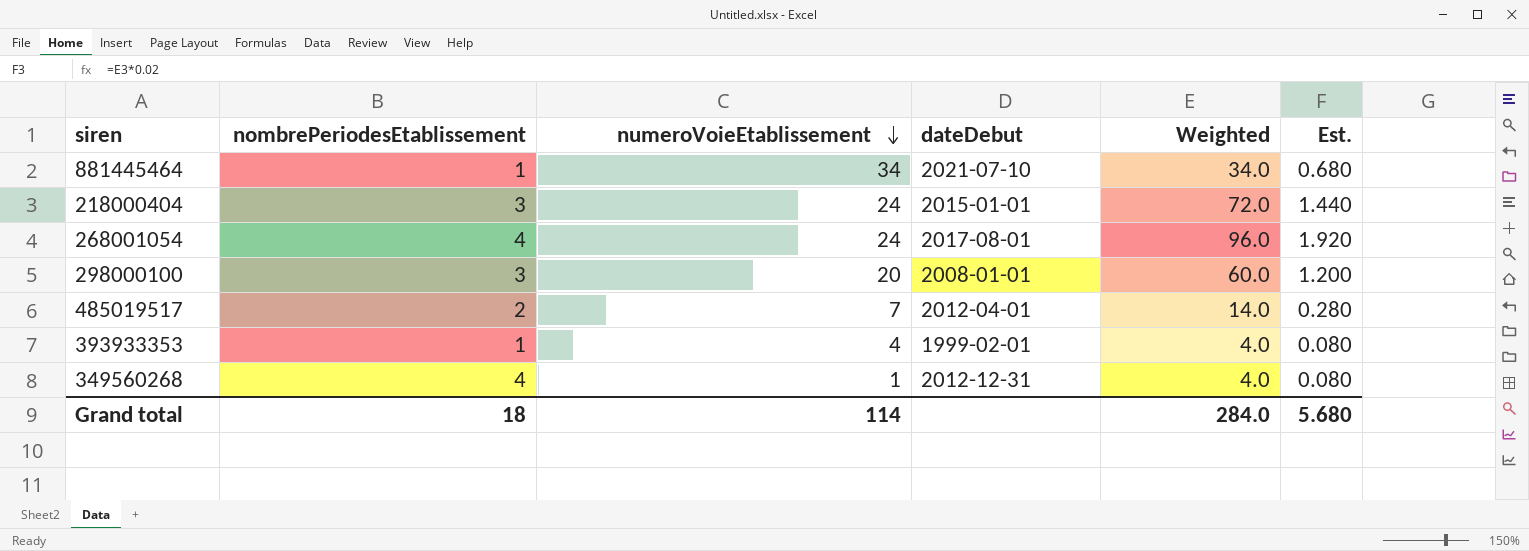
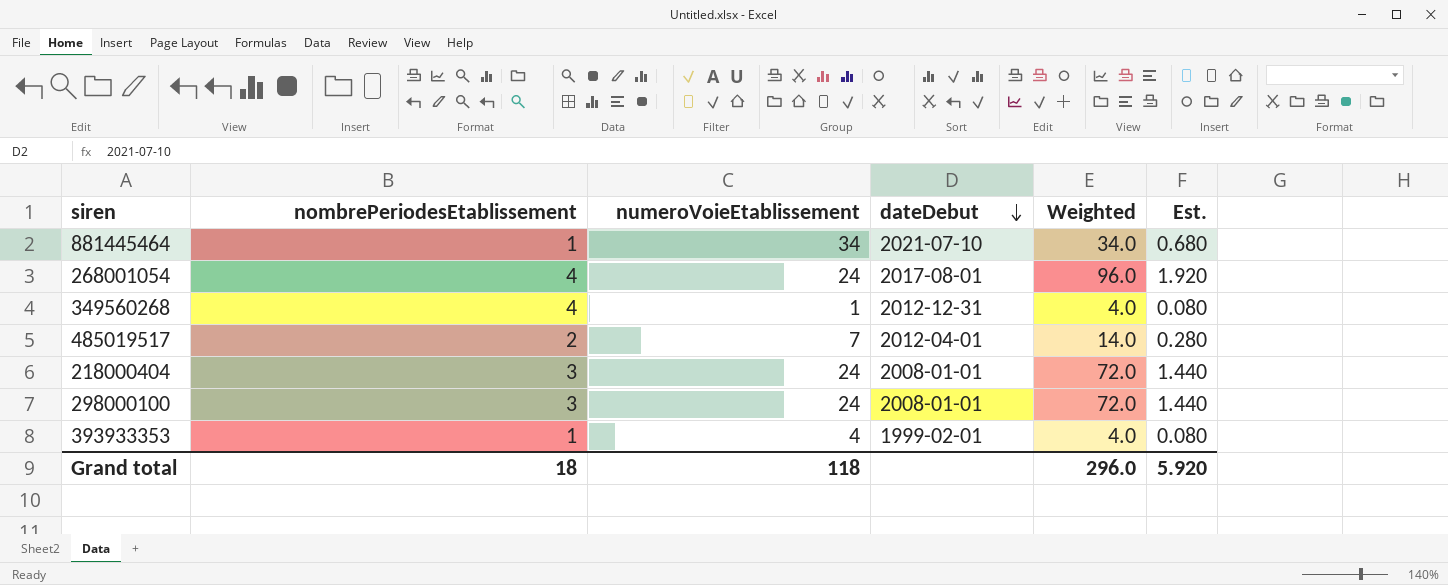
row order: numeroVoieEtablissement descending -> dateDebut descending
218000404 | dateDebut: 2015-01-01 -> 2008-01-01
298000100 | numeroVoieEtablissement: 20 -> 24
298000100 | Weighted: 60.0 -> 72.0
298000100 | Est.: 1.200 -> 1.440
Grand total | numeroVoieEtablissement: 114 -> 118
Grand total | Weighted: 284.0 -> 296.0
Grand total | Est.: 5.680 -> 5.920

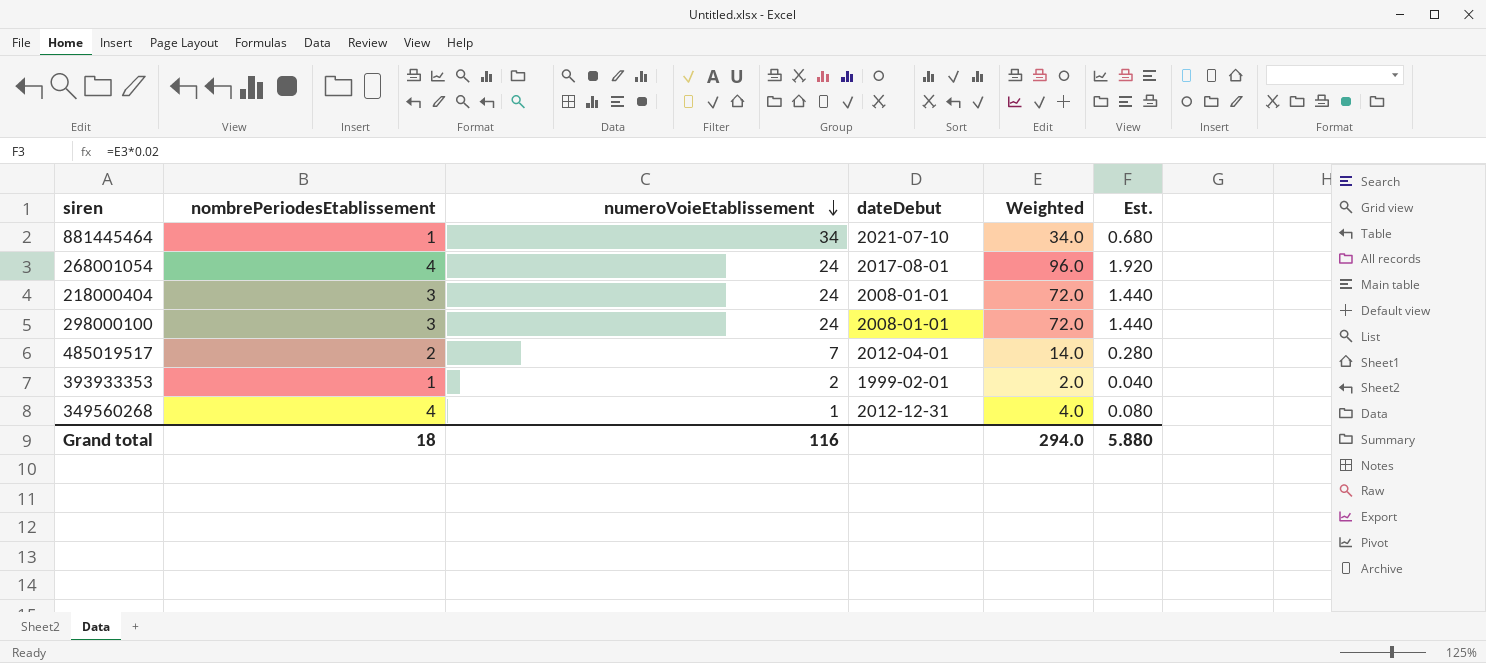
row order: dateDebut descending -> numeroVoieEtablissement descending
393933353 | numeroVoieEtablissement: 4 -> 2
393933353 | Weighted: 4.0 -> 2.0
393933353 | Est.: 0.080 -> 0.040
Grand total | numeroVoieEtablissement: 118 -> 116
Grand total | Weighted: 296.0 -> 294.0
Grand total | Est.: 5.920 -> 5.880

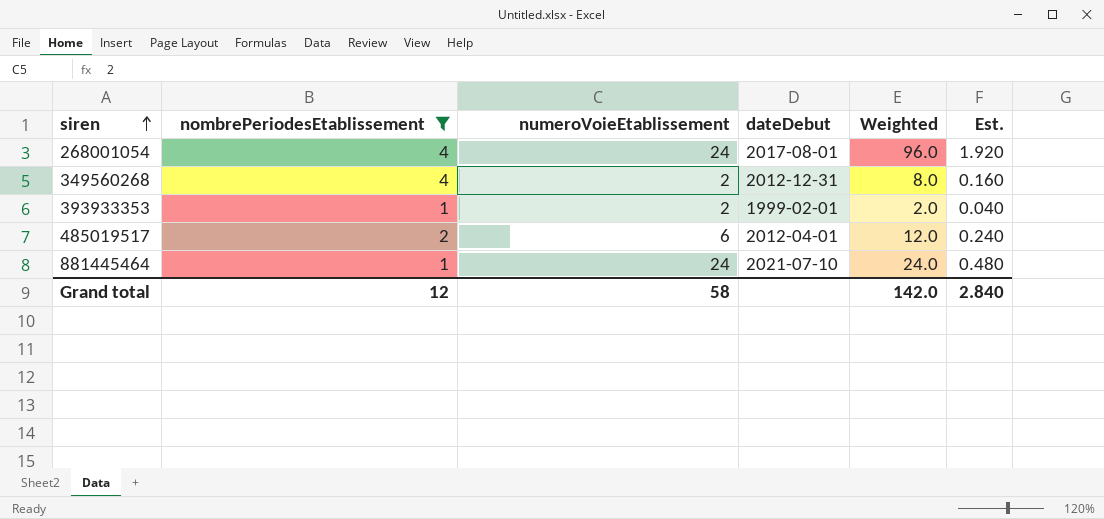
filter: none -> nombrePeriodesEtablissement != 3
row order: numeroVoieEtablissement descending -> siren ascending
349560268 | numeroVoieEtablissement: 1 -> 2
349560268 | Weighted: 4.0 -> 8.0
349560268 | Est.: 0.080 -> 0.160
485019517 | numeroVoieEtablissement: 7 -> 6
485019517 | Weighted: 14.0 -> 12.0
485019517 | Est.: 0.280 -> 0.240
881445464 | numeroVoieEtablissement: 34 -> 24
881445464 | Weighted: 34.0 -> 24.0
881445464 | Est.: 0.680 -> 0.480
Grand total | nombrePeriodesEtablissement: 18 -> 12
Grand total | numeroVoieEtablissement: 116 -> 58
Grand total | Weighted: 294.0 -> 142.0
Grand total | Est.: 5.880 -> 2.840

